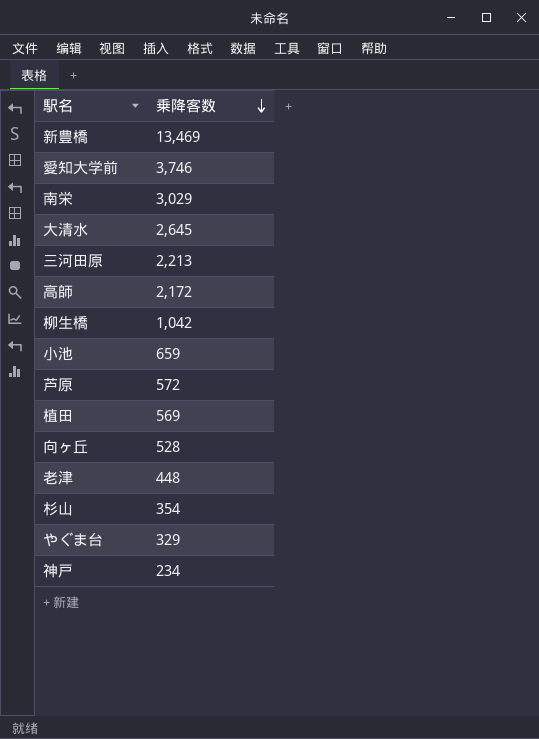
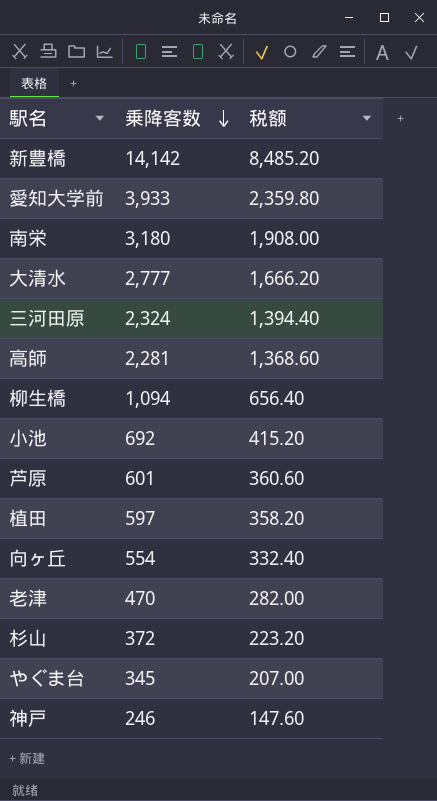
column 税额 | formula: none -> [乗降客数] * 0.6
新豊橋 | 乗降客数: 13,469 -> 14,142
愛知大学前 | 乗降客数: 3,746 -> 3,933
南栄 | 乗降客数: 3,029 -> 3,180
大清水 | 乗降客数: 2,645 -> 2,777
三河田原 | 乗降客数: 2,213 -> 2,324
高師 | 乗降客数: 2,172 -> 2,281
柳生橋 | 乗降客数: 1,042 -> 1,094
小池 | 乗降客数: 659 -> 692
芦原 | 乗降客数: 572 -> 601
植田 | 乗降客数: 569 -> 597
向ヶ丘 | 乗降客数: 528 -> 554
老津 | 乗降客数: 448 -> 470
杉山 | 乗降客数: 354 -> 372
やぐま台 | 乗降客数: 329 -> 345
神戸 | 乗降客数: 234 -> 246

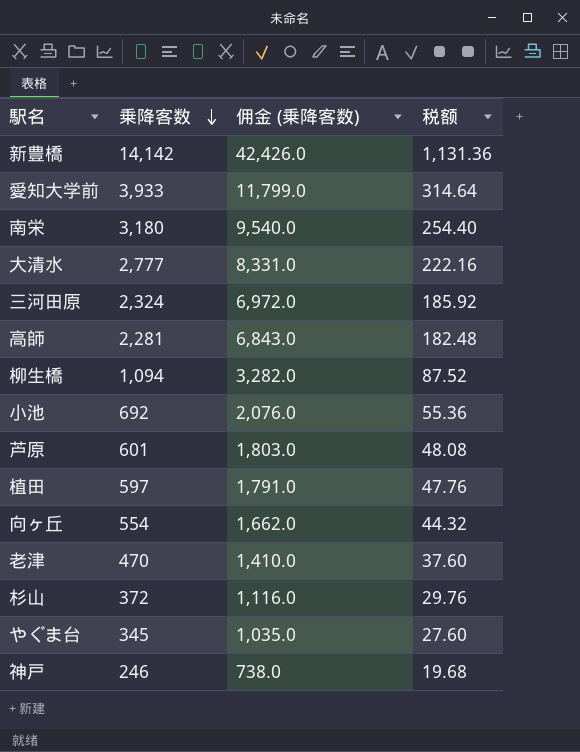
column 佣金 (乗降客数) | formula: none -> [乗降客数] * 3
column 税额 | formula: [乗降客数] * 0.6 -> [乗降客数] * 0.08

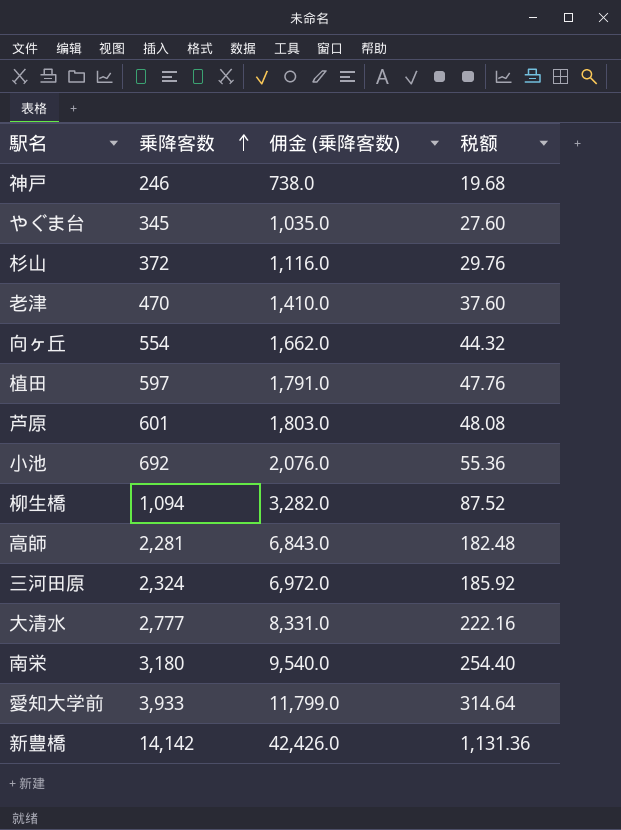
row order: 乗降客数 descending -> 乗降客数 ascending

